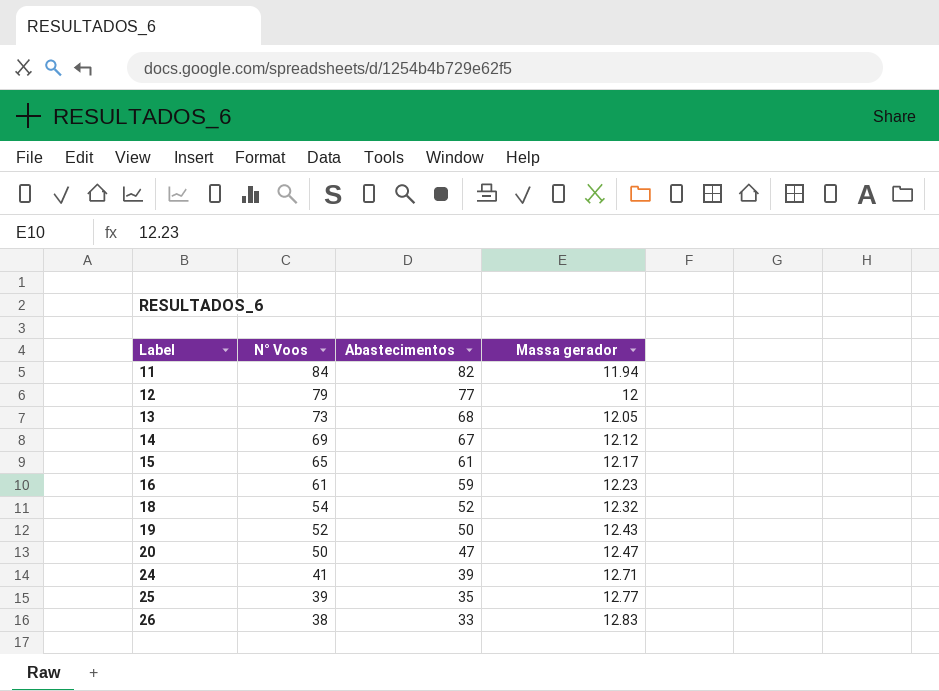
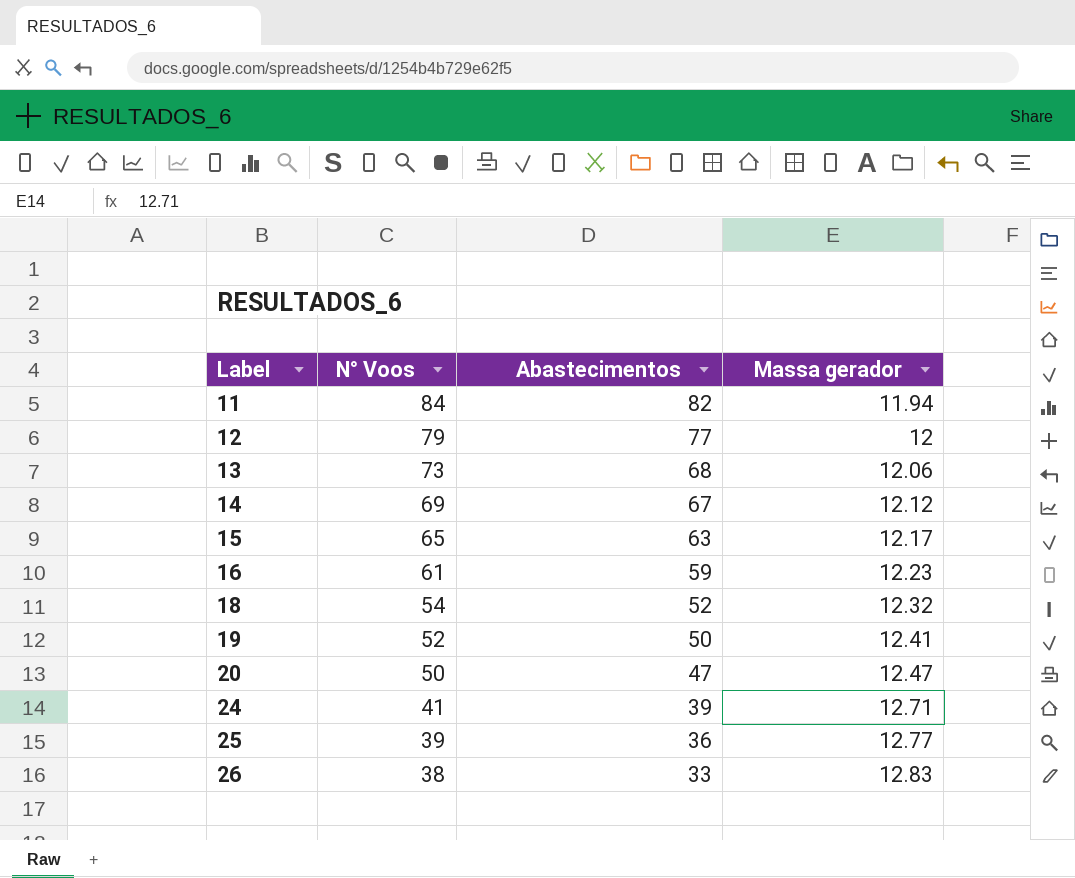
13 | Massa gerador: 12.05 -> 12.06
15 | Abastecimentos: 61 -> 63
19 | Massa gerador: 12.43 -> 12.41
25 | Abastecimentos: 35 -> 36

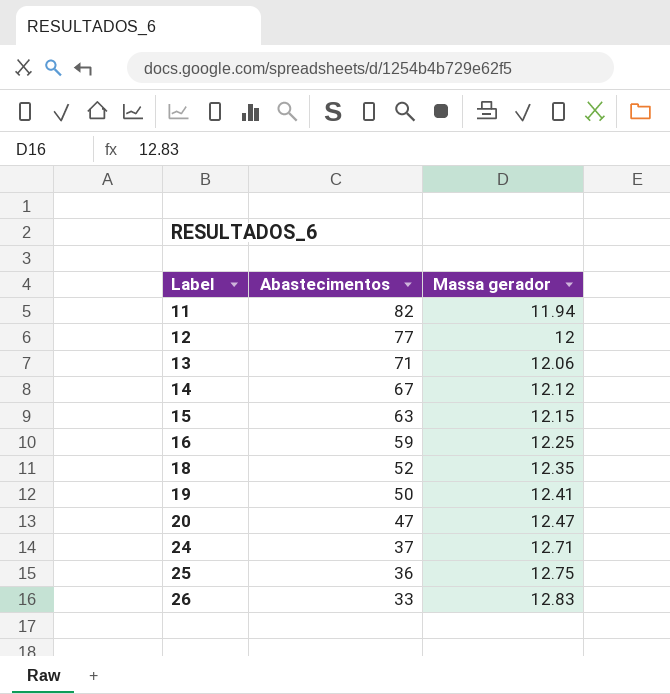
column N° Voos | position: 2 -> none
13 | Abastecimentos: 68 -> 71
15 | Massa gerador: 12.17 -> 12.15
16 | Massa gerador: 12.23 -> 12.25
18 | Massa gerador: 12.32 -> 12.35
24 | Abastecimentos: 39 -> 37
25 | Massa gerador: 12.77 -> 12.75

